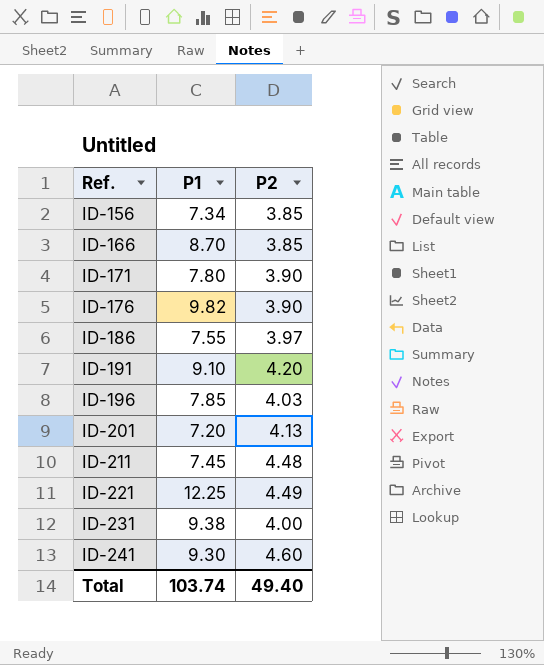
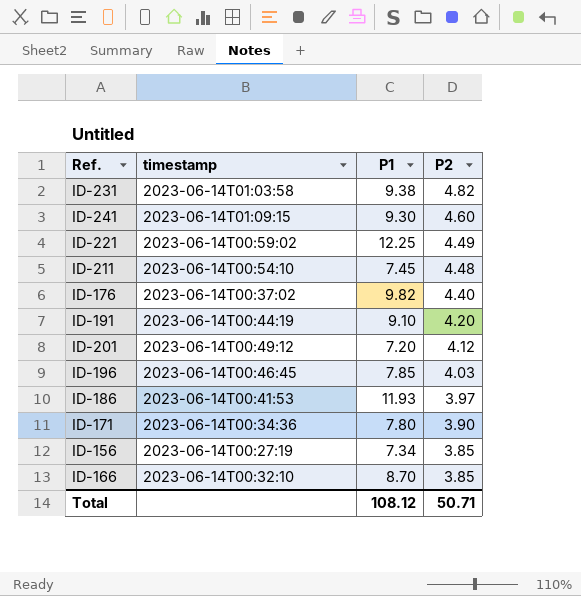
row order: Ref. ascending -> P2 descending
column timestamp | position: none -> 2
ID-231 | P2: 4.00 -> 4.82
ID-176 | P2: 3.90 -> 4.40
ID-201 | P2: 4.13 -> 4.12
ID-186 | P1: 7.55 -> 11.93
Total | P1: 103.74 -> 108.12
Total | P2: 49.40 -> 50.71

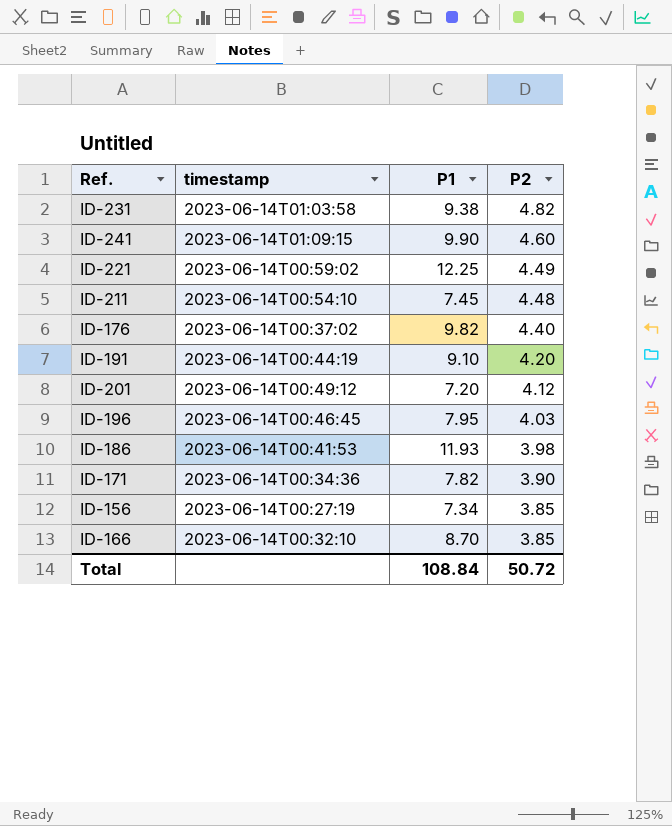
ID-241 | P1: 9.30 -> 9.90
ID-196 | P1: 7.85 -> 7.95
ID-186 | P2: 3.97 -> 3.98
ID-171 | P1: 7.80 -> 7.82
Total | P1: 108.12 -> 108.84
Total | P2: 50.71 -> 50.72

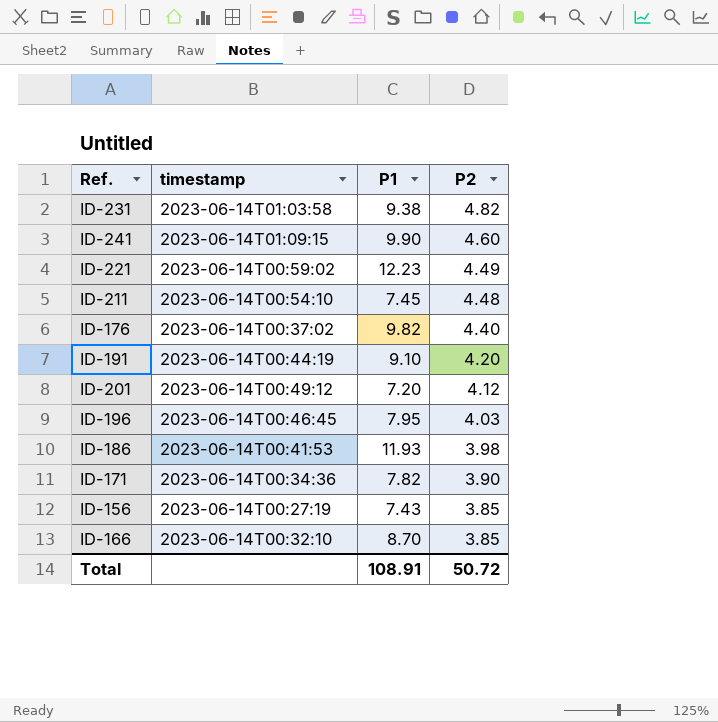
ID-221 | P1: 12.25 -> 12.23
ID-156 | P1: 7.34 -> 7.43
Total | P1: 108.84 -> 108.91

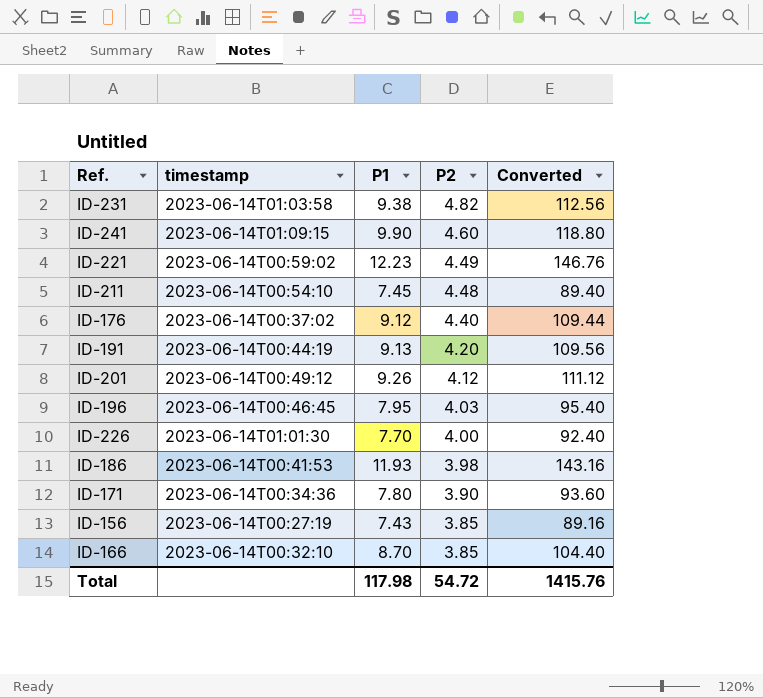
column Converted | formula: none -> [P1] * 12
ID-176 | P1: 9.82 -> 9.12
ID-191 | P1: 9.10 -> 9.13
ID-201 | P1: 7.20 -> 9.26
row ID-226: none -> 2023-06-14T01:01:30 | 7.70 | 4.00 | 92.40
ID-171 | P1: 7.82 -> 7.80
Total | P1: 108.91 -> 117.98
Total | P2: 50.72 -> 54.72

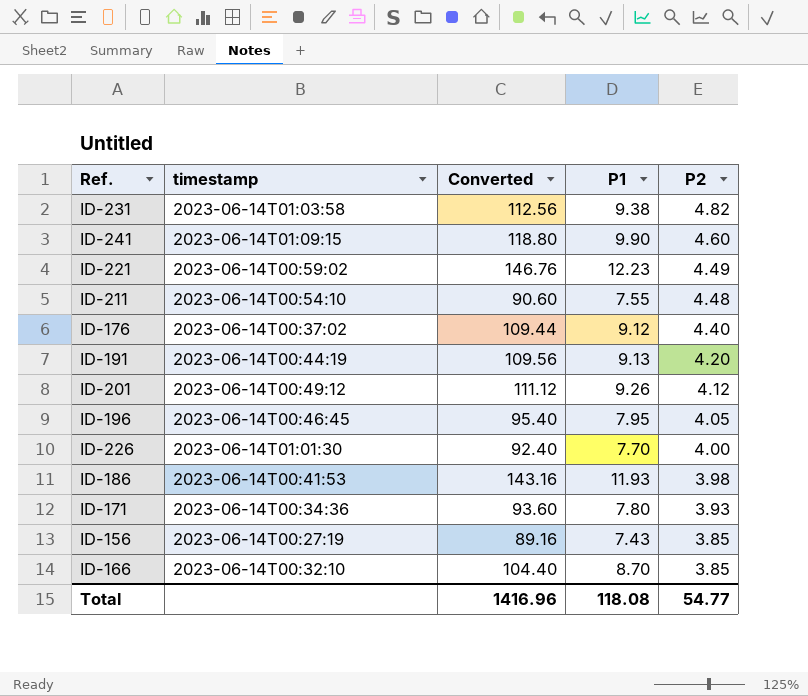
column Converted | position: 5 -> 3
ID-211 | Converted: 89.40 -> 90.60
ID-211 | P1: 7.45 -> 7.55
ID-196 | P2: 4.03 -> 4.05
ID-171 | P2: 3.90 -> 3.93
Total | Converted: 1415.76 -> 1416.96
Total | P1: 117.98 -> 118.08
Total | P2: 54.72 -> 54.77

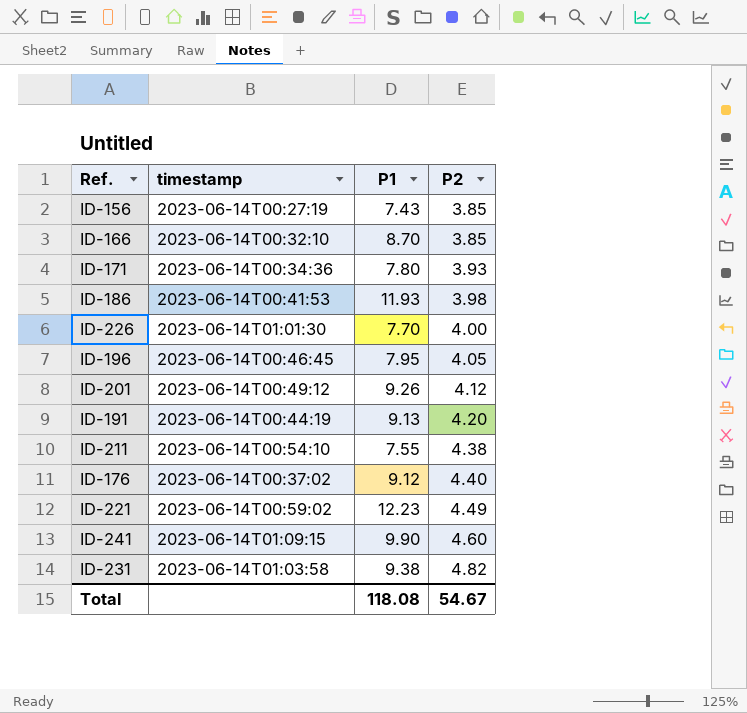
row order: P2 descending -> P2 ascending
column Converted | formula: [P1] * 12 -> none
ID-211 | P2: 4.48 -> 4.38
Total | P2: 54.77 -> 54.67

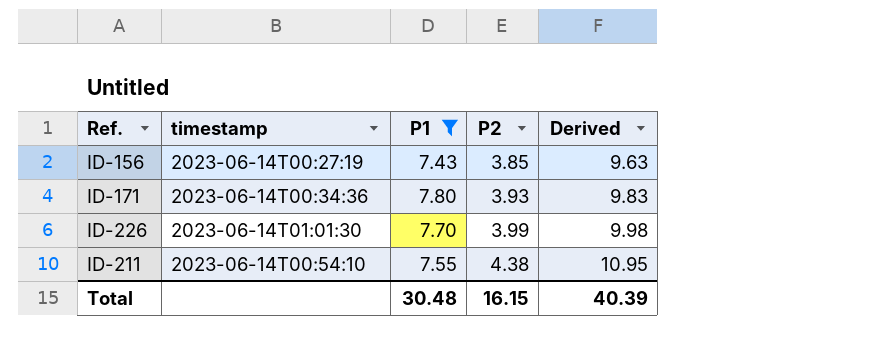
filter: none -> P1 <= 7.80
column Derived | formula: none -> [P2] * 2.5
ID-226 | P2: 4.00 -> 3.99
Total | P1: 118.08 -> 30.48
Total | P2: 54.67 -> 16.15

